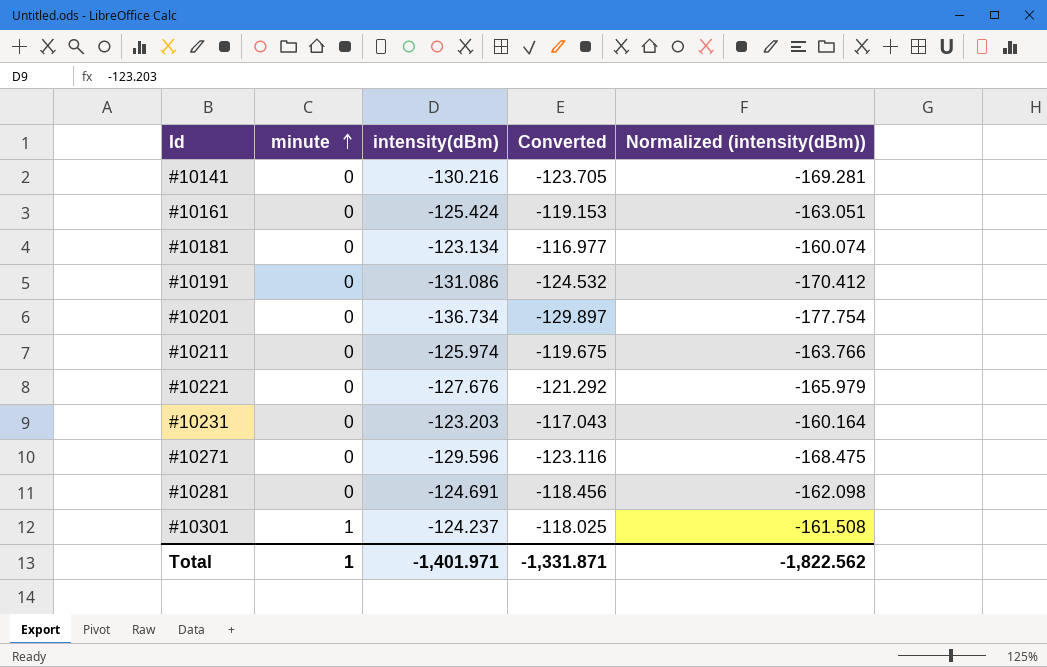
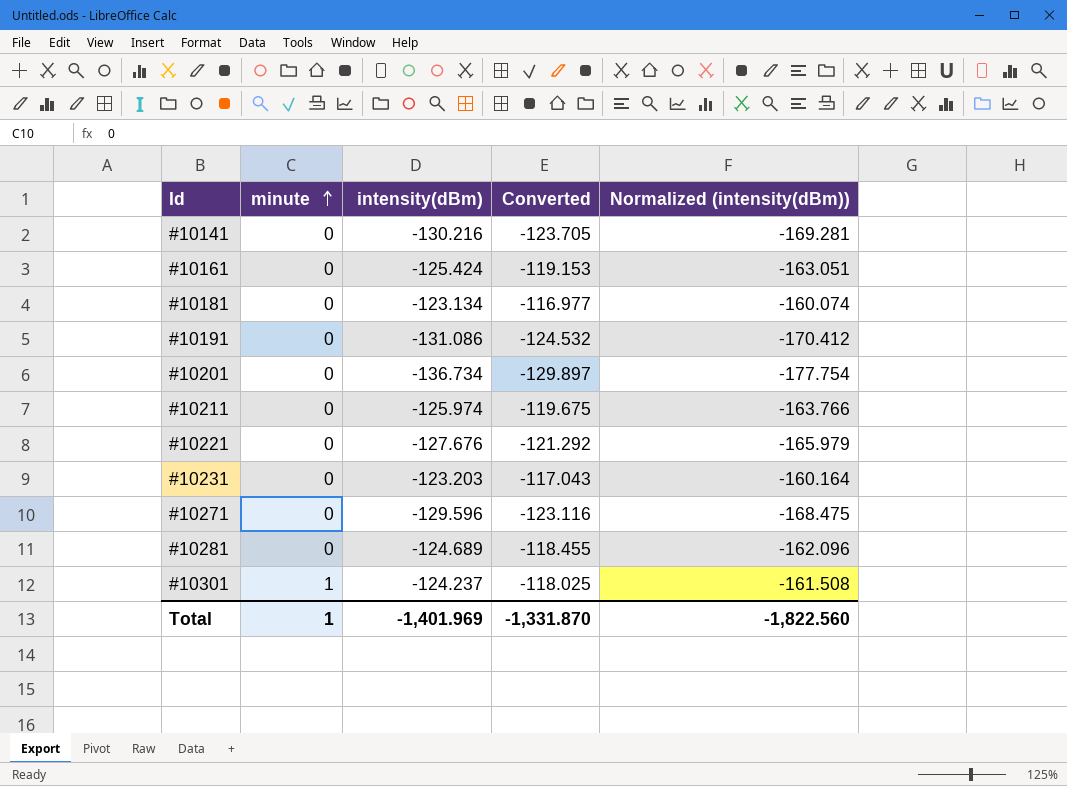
#10281 | intensity(dBm): -124.691 -> -124.689
#10281 | Converted: -118.456 -> -118.455
#10281 | Normalized (intensity(dBm)): -162.098 -> -162.096
Total | intensity(dBm): -1,401.971 -> -1,401.969
Total | Converted: -1,331.871 -> -1,331.870
Total | Normalized (intensity(dBm)): -1,822.562 -> -1,822.560

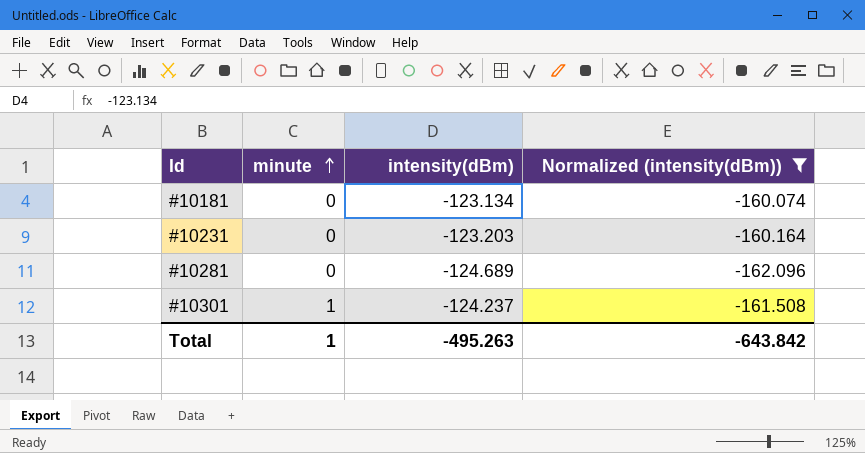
filter: none -> Normalized (intensity(dBm)) >= -162.096
column Converted | formula: [intensity(dBm)] * 0.95 -> none
Total | intensity(dBm): -1,401.969 -> -495.263
Total | Normalized (intensity(dBm)): -1,822.560 -> -643.842

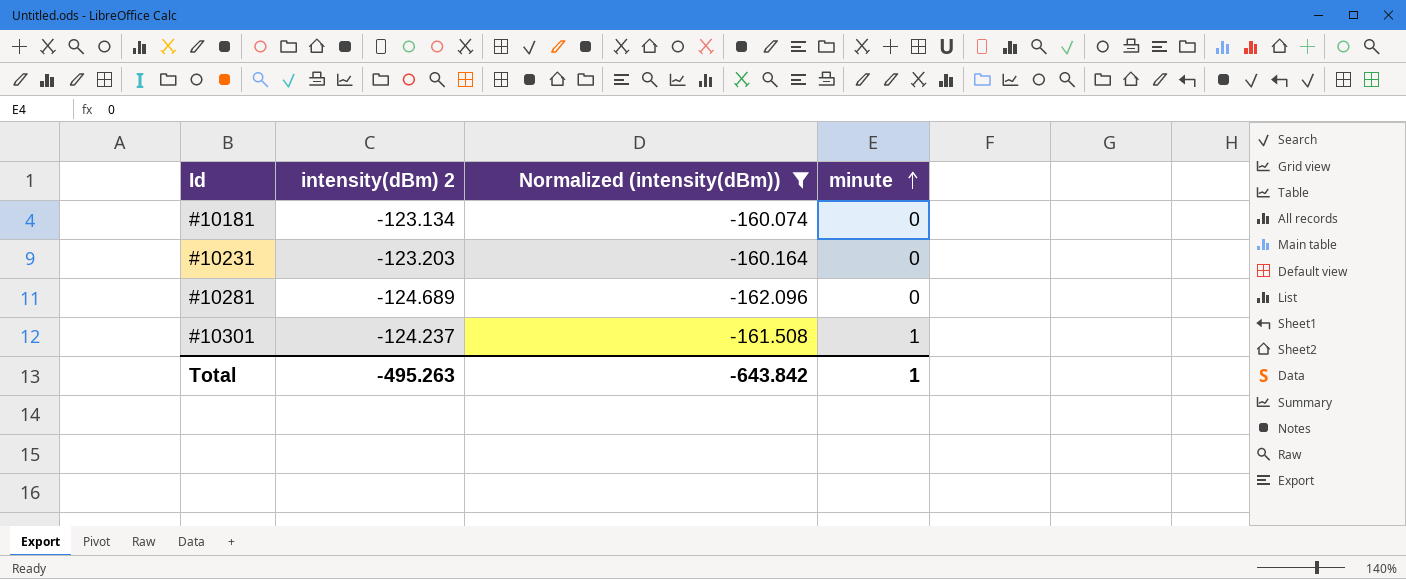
column name: intensity(dBm) -> intensity(dBm) 2
column minute | position: 2 -> 4

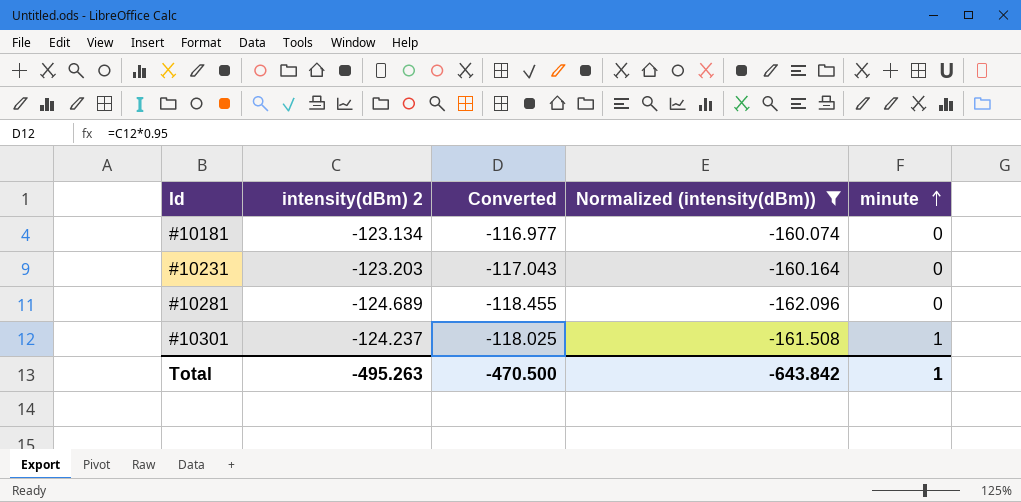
column Converted | formula: none -> [intensity(dBm) 2] * 0.95

